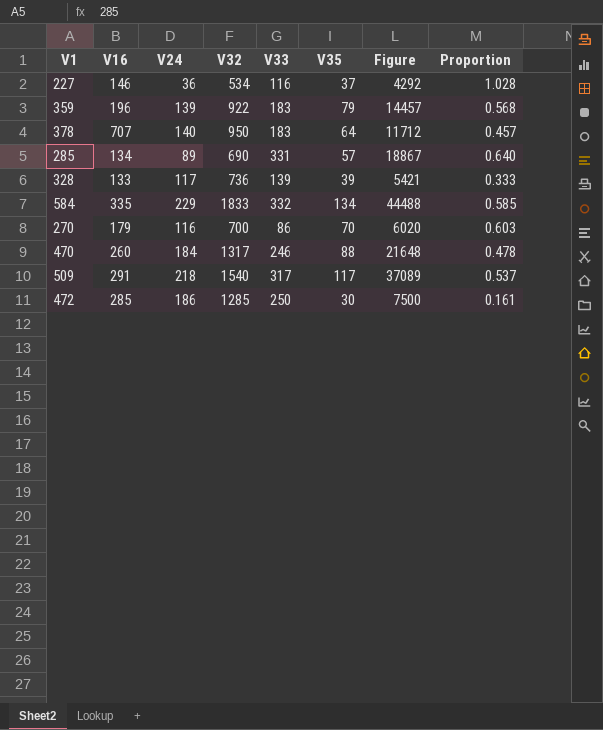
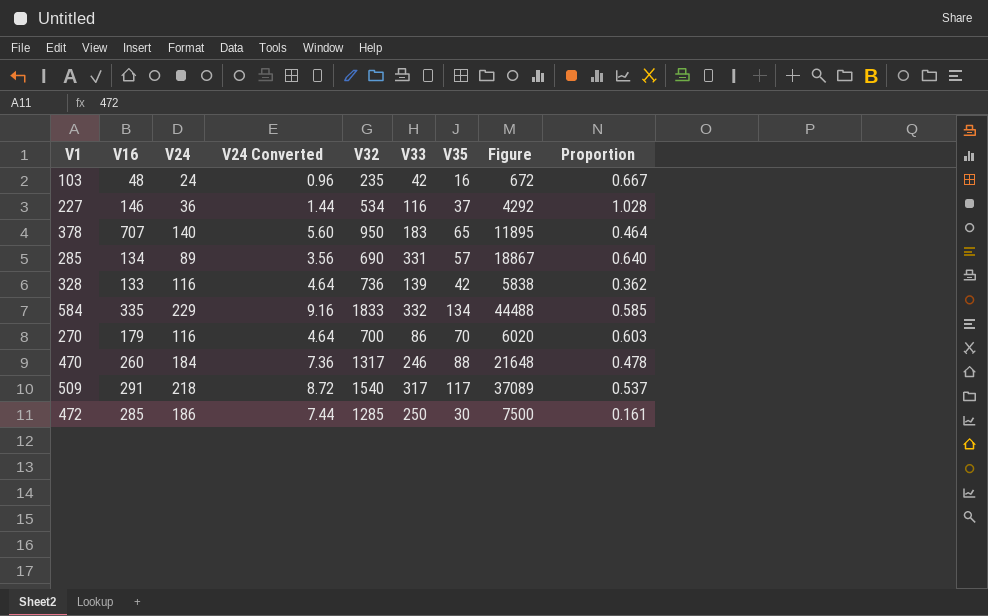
column V24 Converted | formula: none -> [V24] * 0.04
row 359: 196 | 139 | 922 | 183 | 79 | 14457 | 0.568 -> none
row 103: none -> 48 | 24 | 0.96 | 235 | 42 | 16 | 672 | 0.667
378 | V35: 64 -> 65
378 | Figure: 11712 -> 11895
378 | Proportion: 0.457 -> 0.464
328 | V24: 117 -> 116
328 | V35: 39 -> 42
328 | Figure: 5421 -> 5838
328 | Proportion: 0.333 -> 0.362

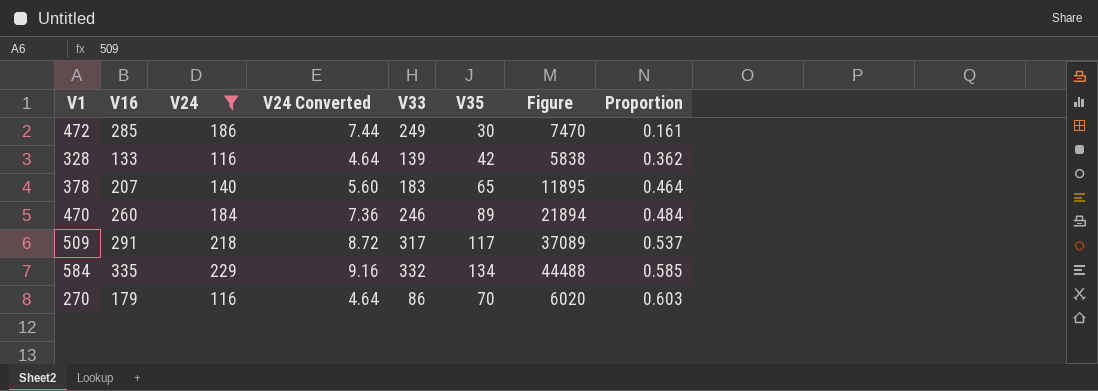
filter: none -> V24 >= 116
row order: none -> Proportion ascending
column V32 | position: 5 -> none
472 | V33: 250 -> 249
472 | Figure: 7500 -> 7470
378 | V16: 707 -> 207
470 | V35: 88 -> 89
470 | Figure: 21648 -> 21894
470 | Proportion: 0.478 -> 0.484

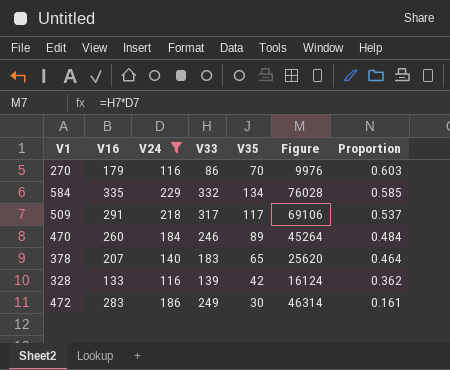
row order: Proportion ascending -> Proportion descending
column V24 Converted | formula: [V24] * 0.04 -> none
column Figure | formula: [V33] * [V35] -> [V24] * [V33]
472 | V16: 285 -> 283

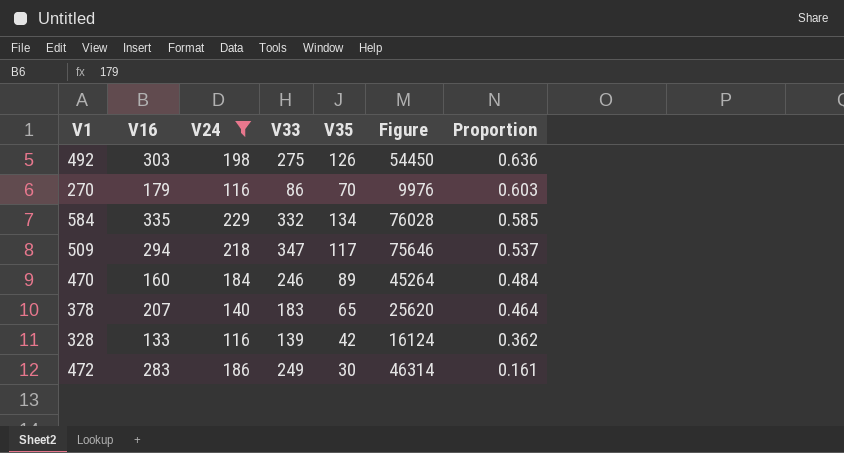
row 492: none -> 303 | 198 | 275 | 126 | 54450 | 0.636
509 | V16: 291 -> 294
509 | V33: 317 -> 347
509 | Figure: 69106 -> 75646
470 | V16: 260 -> 160

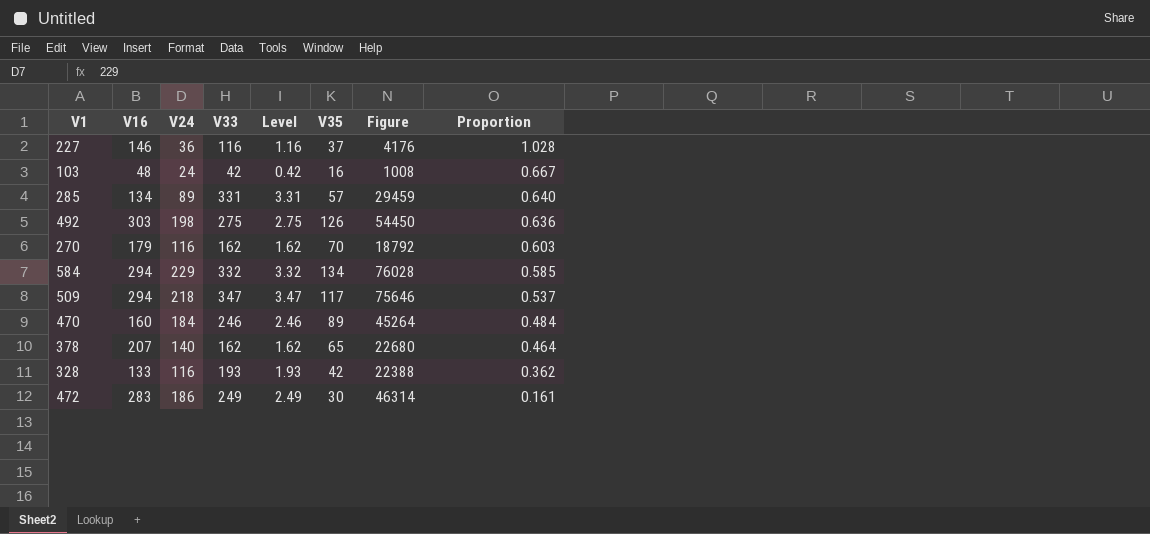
filter: V24 >= 116 -> none
column Level | formula: none -> [V33] * 0.01
270 | V33: 86 -> 162
270 | Figure: 9976 -> 18792
584 | V16: 335 -> 294
378 | V33: 183 -> 162
378 | Figure: 25620 -> 22680
328 | V33: 139 -> 193
328 | Figure: 16124 -> 22388

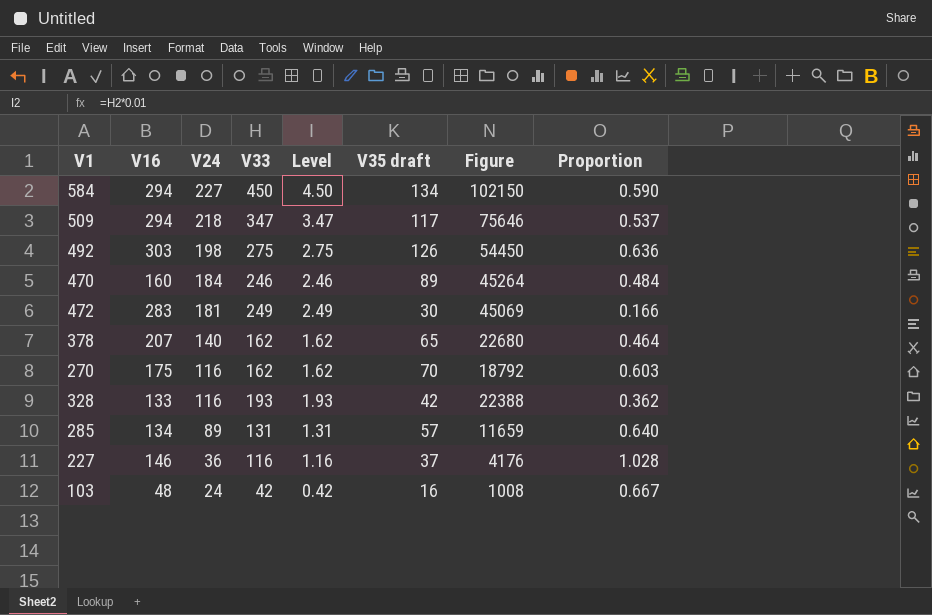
row order: Proportion descending -> V24 descending
column name: V35 -> V35 draft
584 | V24: 229 -> 227
584 | V33: 332 -> 450
584 | Level: 3.32 -> 4.50
584 | Figure: 76028 -> 102150
584 | Proportion: 0.585 -> 0.590
472 | V24: 186 -> 181
472 | Figure: 46314 -> 45069
472 | Proportion: 0.161 -> 0.166
270 | V16: 179 -> 175
285 | V33: 331 -> 131
285 | Level: 3.31 -> 1.31
285 | Figure: 29459 -> 11659

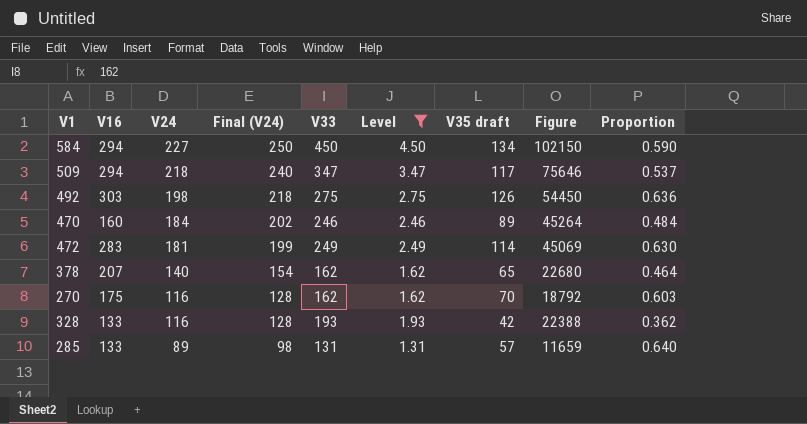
filter: none -> Level >= 1.31
column Final (V24) | formula: none -> [V24] * 1.1
472 | V35 draft: 30 -> 114
472 | Proportion: 0.166 -> 0.630
285 | V16: 134 -> 133

